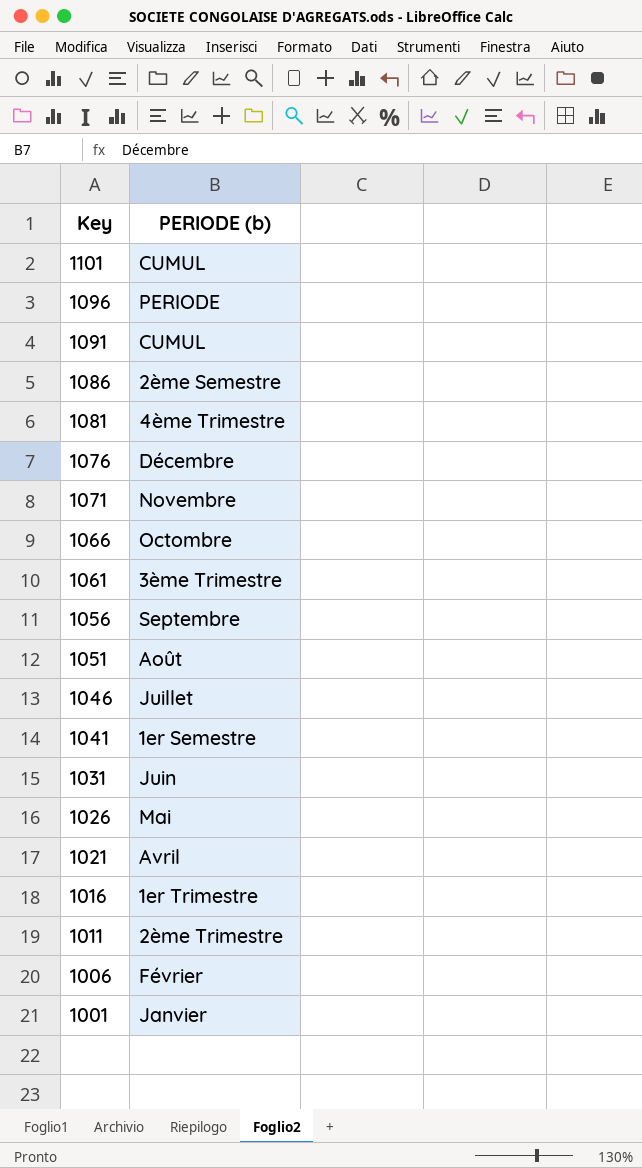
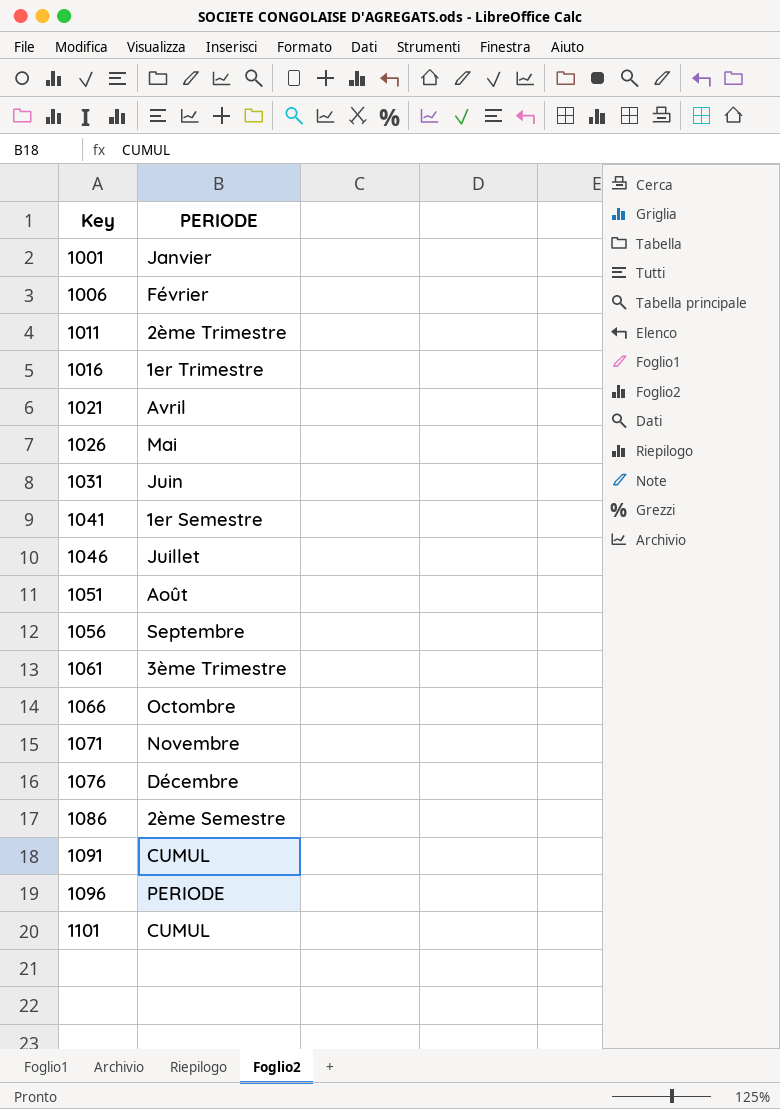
row order: Key descending -> Key ascending
column name: PERIODE (b) -> PERIODE
row 1081: 4ème Trimestre -> none

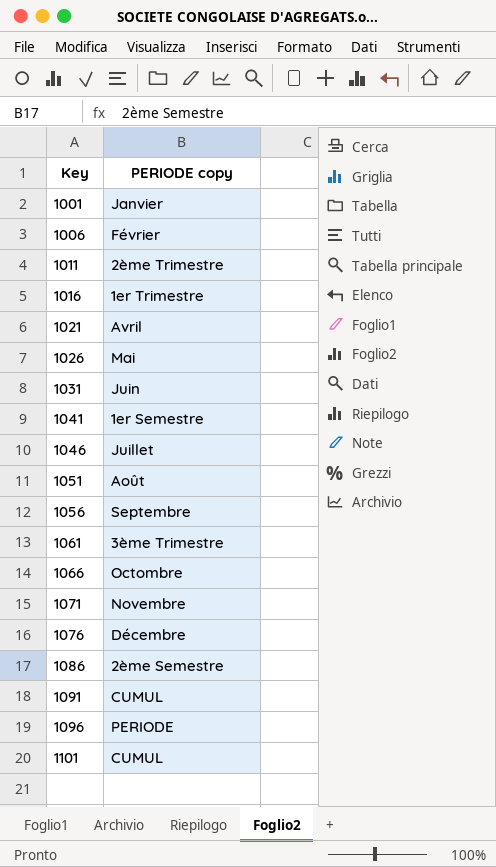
column name: PERIODE -> PERIODE copy

